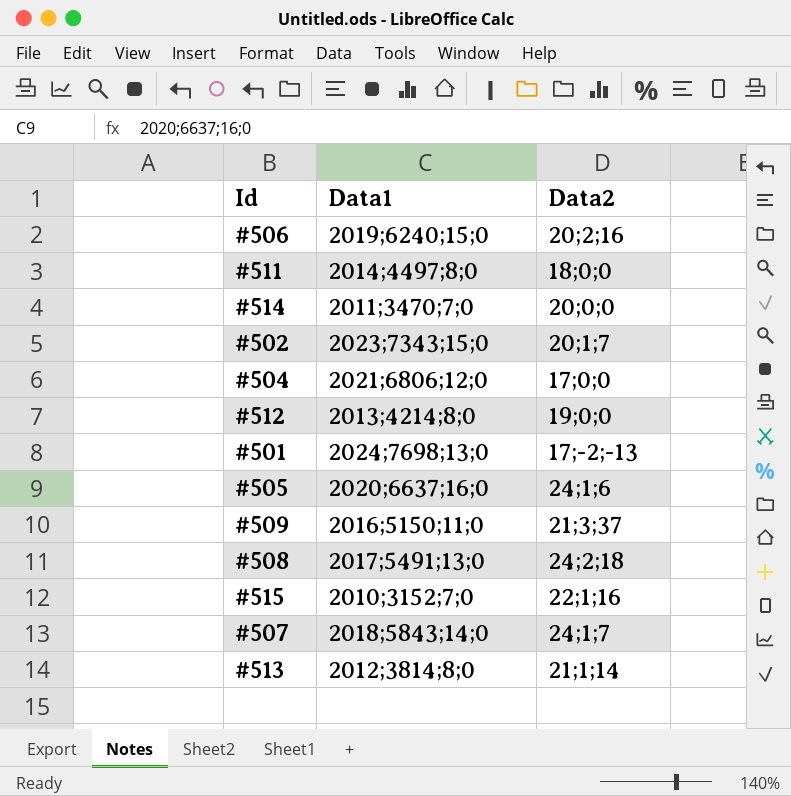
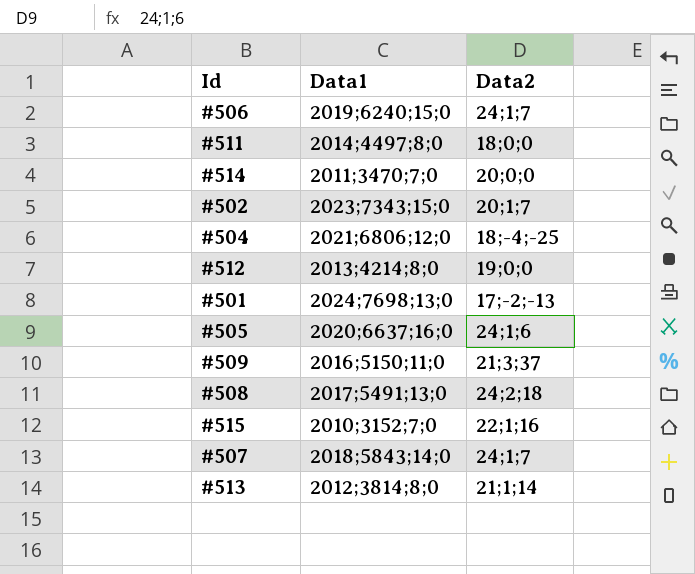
#506 | Data2: 20;2;16 -> 24;1;7
#504 | Data2: 17;0;0 -> 18;-4;-25

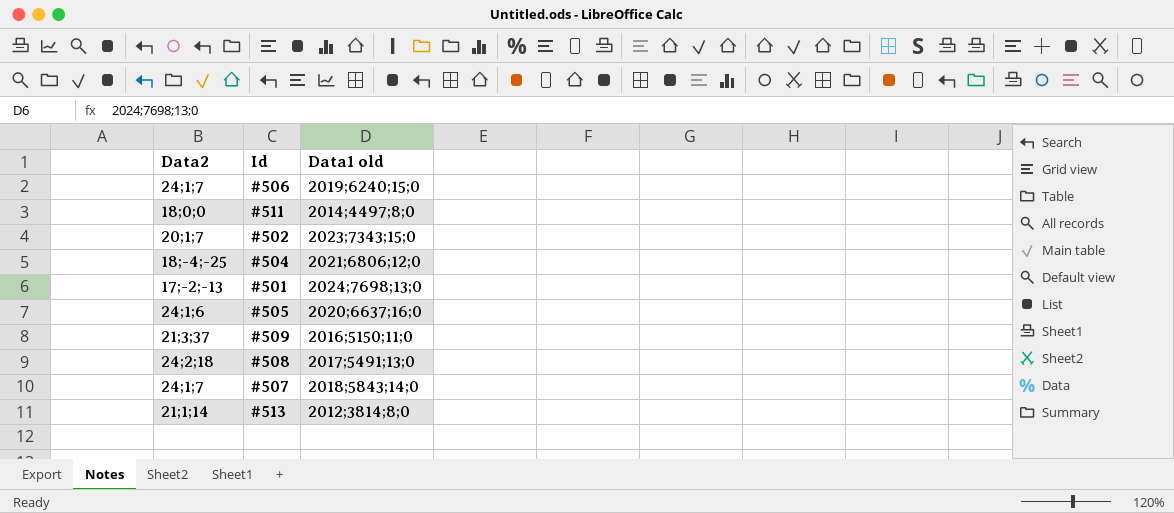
column Data2 | position: 3 -> 1
column name: Data1 -> Data1 old
row #514: 2011;3470;7;0 | 20;0;0 -> none
row #512: 2013;4214;8;0 | 19;0;0 -> none
row #515: 2010;3152;7;0 | 22;1;16 -> none

